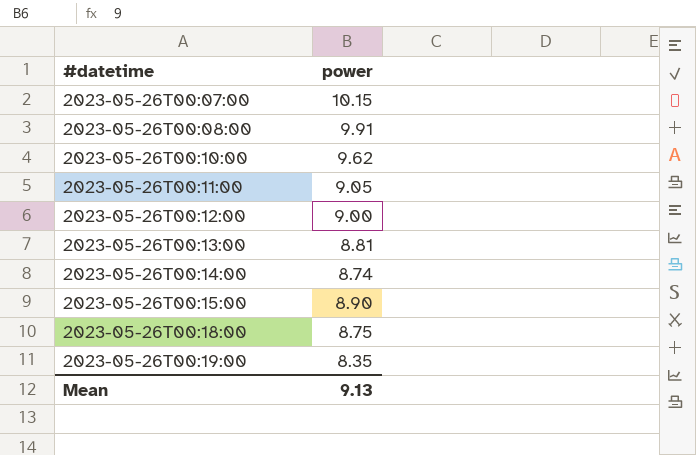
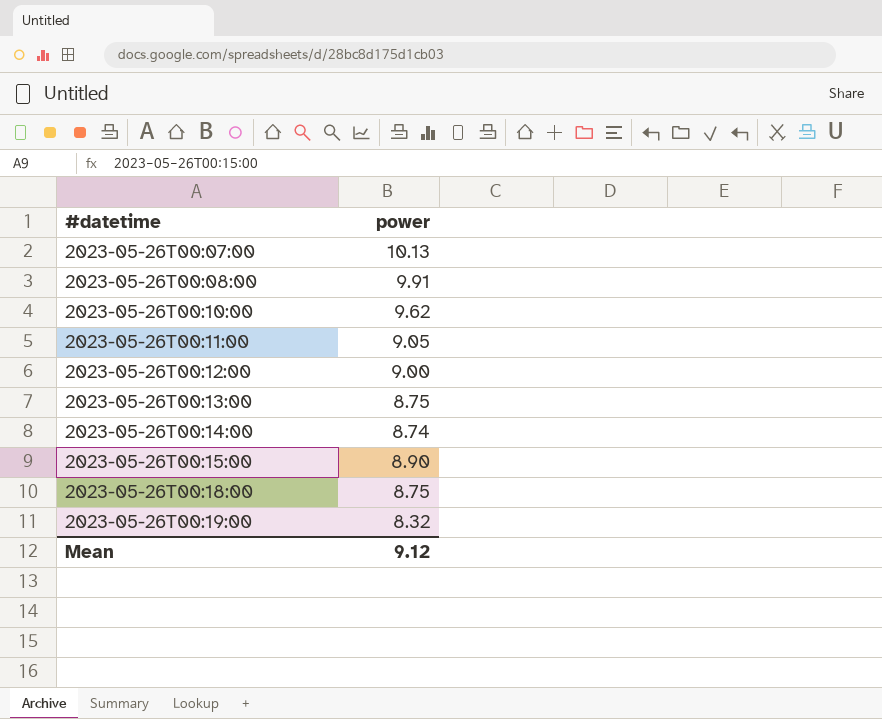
2023-05-26T00:07:00 | power: 10.15 -> 10.13
2023-05-26T00:13:00 | power: 8.81 -> 8.75
2023-05-26T00:19:00 | power: 8.35 -> 8.32
Mean | power: 9.13 -> 9.12

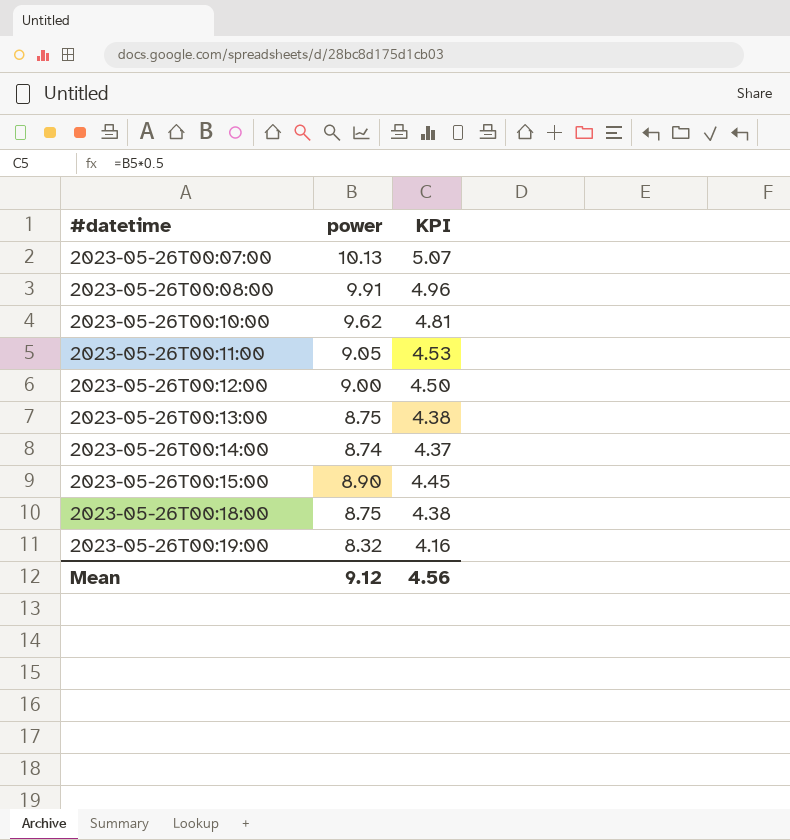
column KPI | formula: none -> [power] * 0.5

